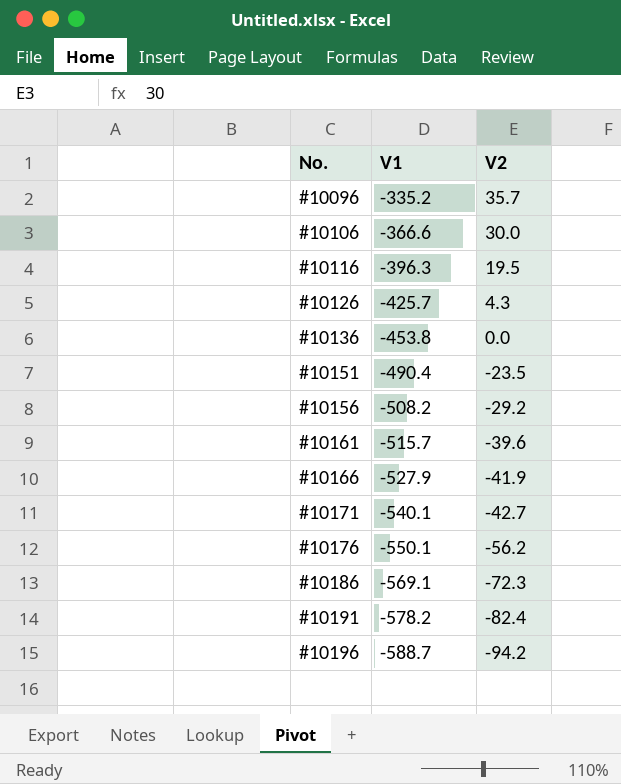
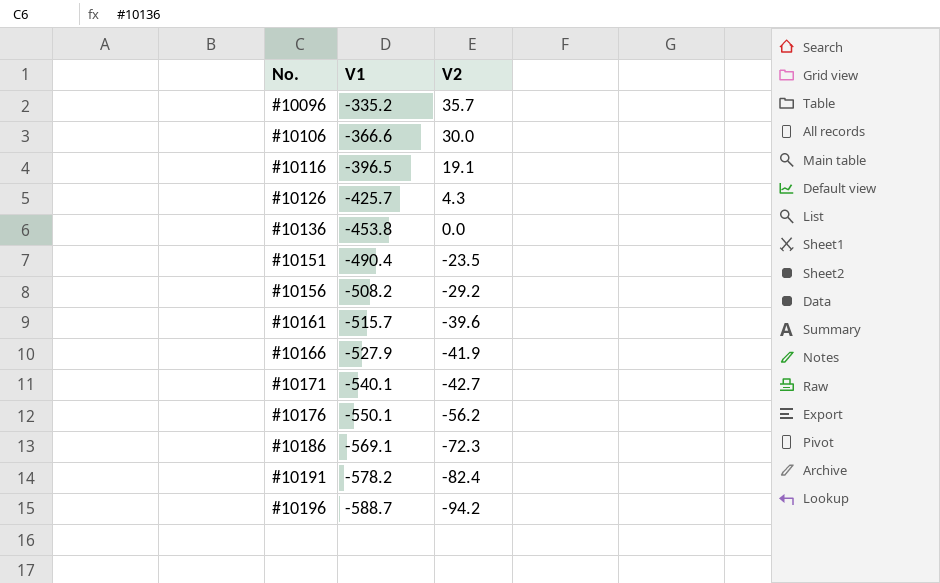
#10116 | V1: -396.3 -> -396.5
#10116 | V2: 19.5 -> 19.1

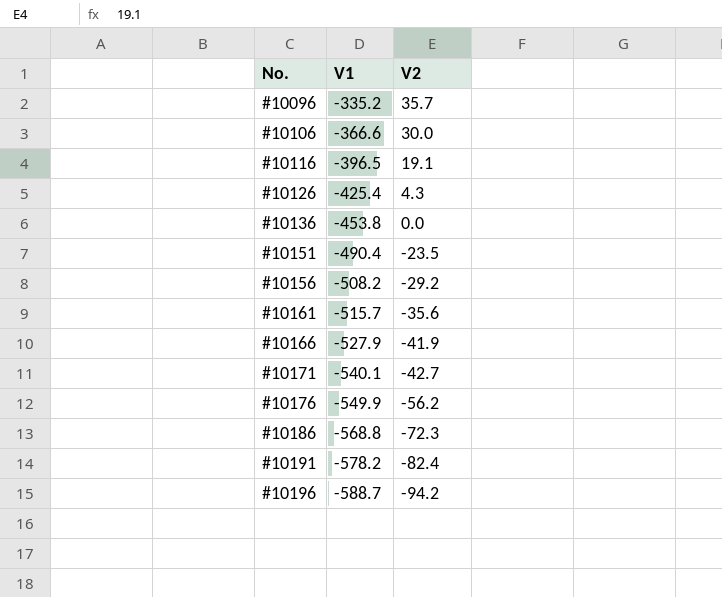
#10126 | V1: -425.7 -> -425.4
#10161 | V2: -39.6 -> -35.6
#10176 | V1: -550.1 -> -549.9
#10186 | V1: -569.1 -> -568.8

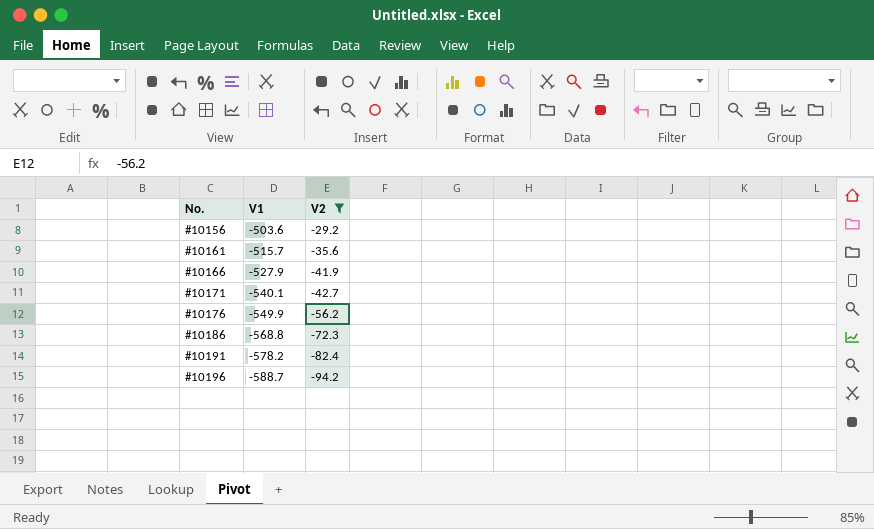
filter: none -> V2 <= -29.2
#10156 | V1: -508.2 -> -503.6

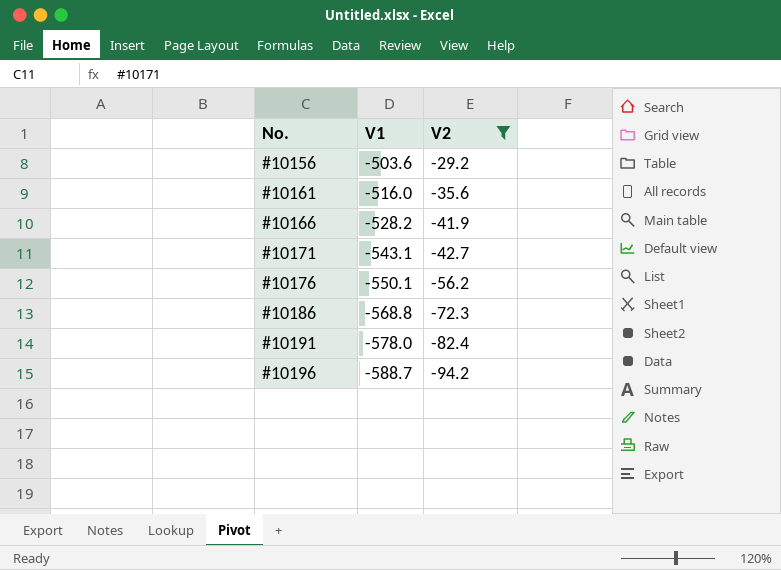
#10161 | V1: -515.7 -> -516.0
#10166 | V1: -527.9 -> -528.2
#10171 | V1: -540.1 -> -543.1
#10176 | V1: -549.9 -> -550.1
#10191 | V1: -578.2 -> -578.0

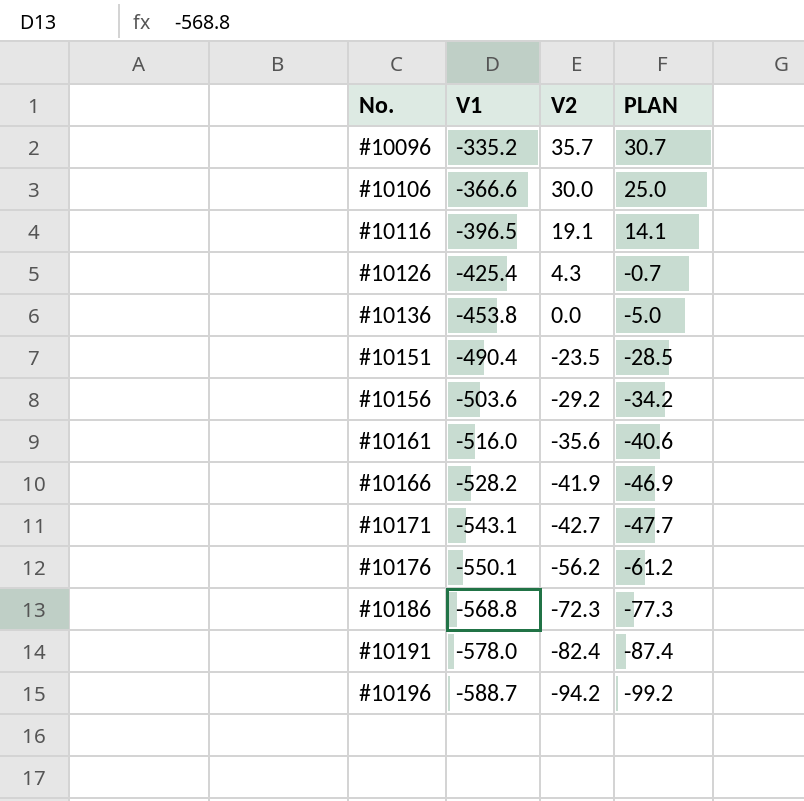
filter: V2 <= -29.2 -> none
column PLAN | formula: none -> [V2] - 5

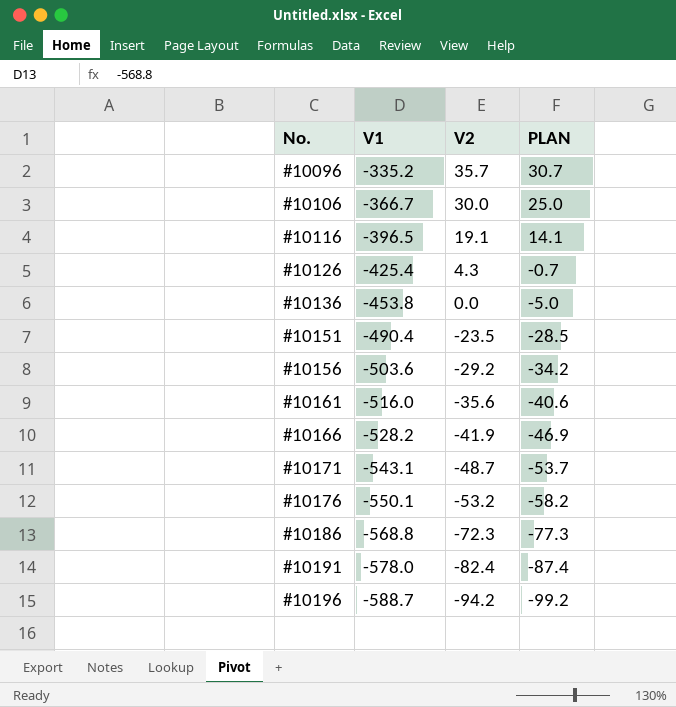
#10106 | V1: -366.6 -> -366.7
#10171 | V2: -42.7 -> -48.7
#10171 | PLAN: -47.7 -> -53.7
#10176 | V2: -56.2 -> -53.2
#10176 | PLAN: -61.2 -> -58.2

